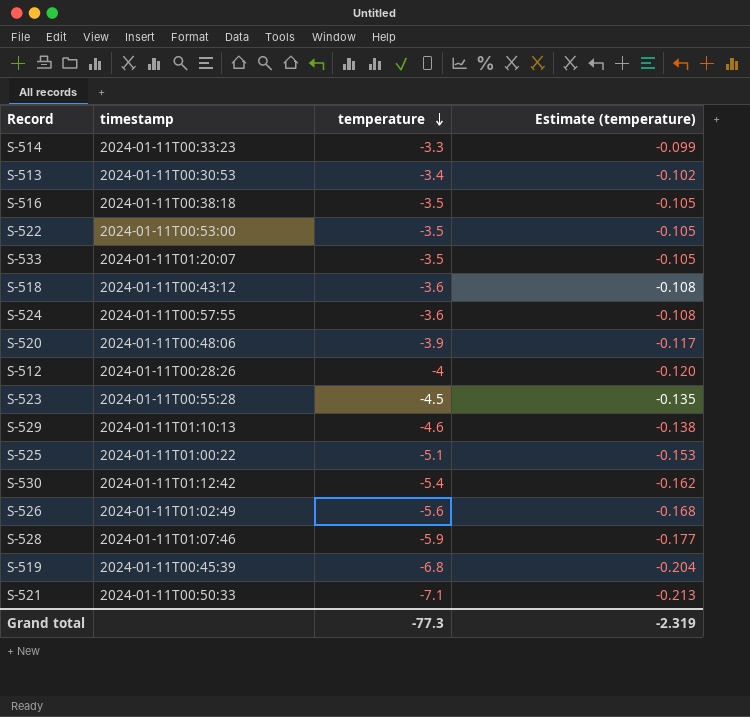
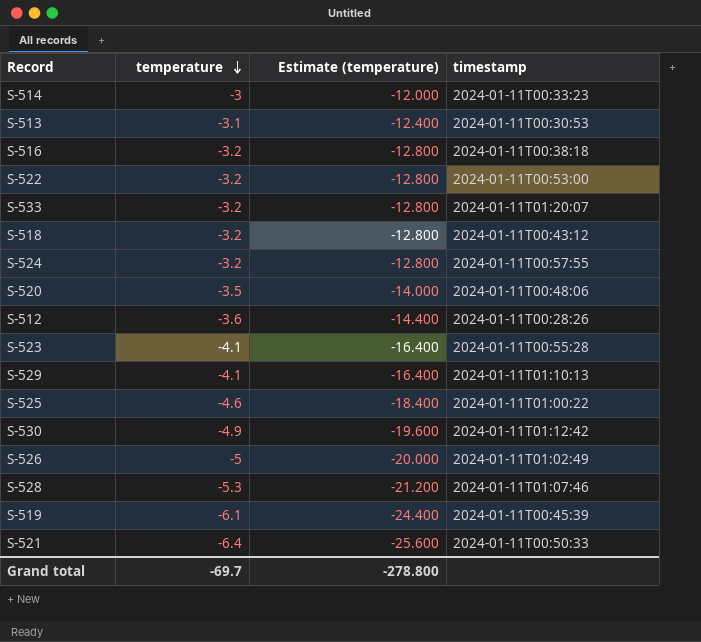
column Estimate (temperature) | formula: [temperature] * 0.03 -> [temperature] * 4
column timestamp | position: 2 -> 4
S-514 | temperature: -3.3 -> -3
S-513 | temperature: -3.4 -> -3.1
S-516 | temperature: -3.5 -> -3.2
S-522 | temperature: -3.5 -> -3.2
S-533 | temperature: -3.5 -> -3.2
S-518 | temperature: -3.6 -> -3.2
S-524 | temperature: -3.6 -> -3.2
S-520 | temperature: -3.9 -> -3.5
S-512 | temperature: -4 -> -3.6
S-523 | temperature: -4.5 -> -4.1
S-529 | temperature: -4.6 -> -4.1
S-525 | temperature: -5.1 -> -4.6
S-530 | temperature: -5.4 -> -4.9
S-526 | temperature: -5.6 -> -5
S-528 | temperature: -5.9 -> -5.3
S-519 | temperature: -6.8 -> -6.1
S-521 | temperature: -7.1 -> -6.4
Grand total | temperature: -77.3 -> -69.7
Grand total | Estimate (temperature): -2.319 -> -278.800

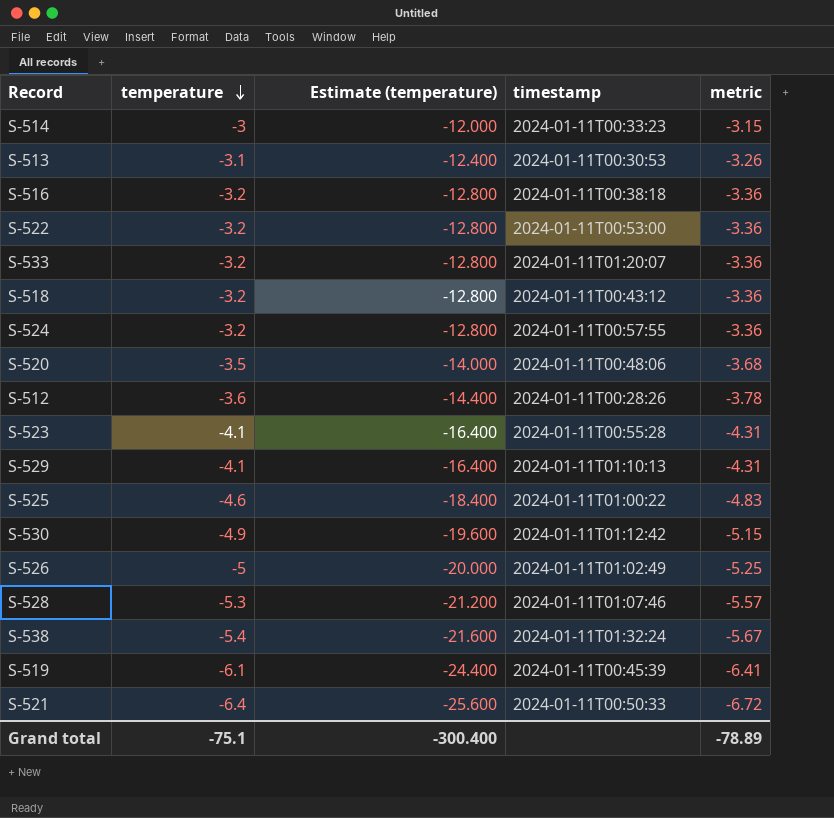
column metric | formula: none -> [temperature] * 1.05
row S-538: none -> -5.4 | -21.600 | 2024-01-11T01:32:24 | -5.67
Grand total | temperature: -69.7 -> -75.1
Grand total | Estimate (temperature): -278.800 -> -300.400

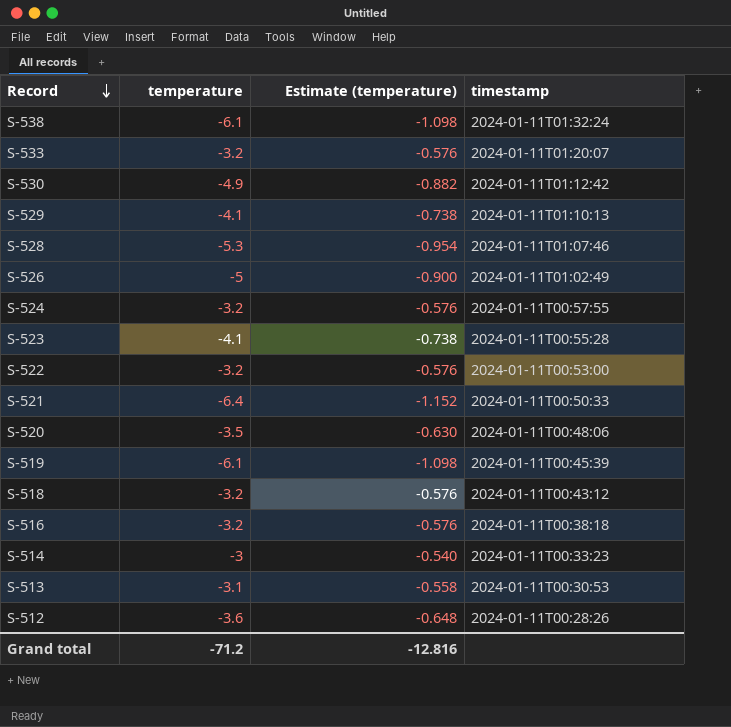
row order: temperature descending -> Record descending
column metric | formula: [temperature] * 1.05 -> none
column Estimate (temperature) | formula: [temperature] * 4 -> [temperature] * 0.18
row S-525: -4.6 | -18.400 | 2024-01-11T01:00:22 | -4.83 -> none
S-538 | temperature: -5.4 -> -6.1
Grand total | temperature: -75.1 -> -71.2
Grand total | Estimate (temperature): -300.400 -> -12.816

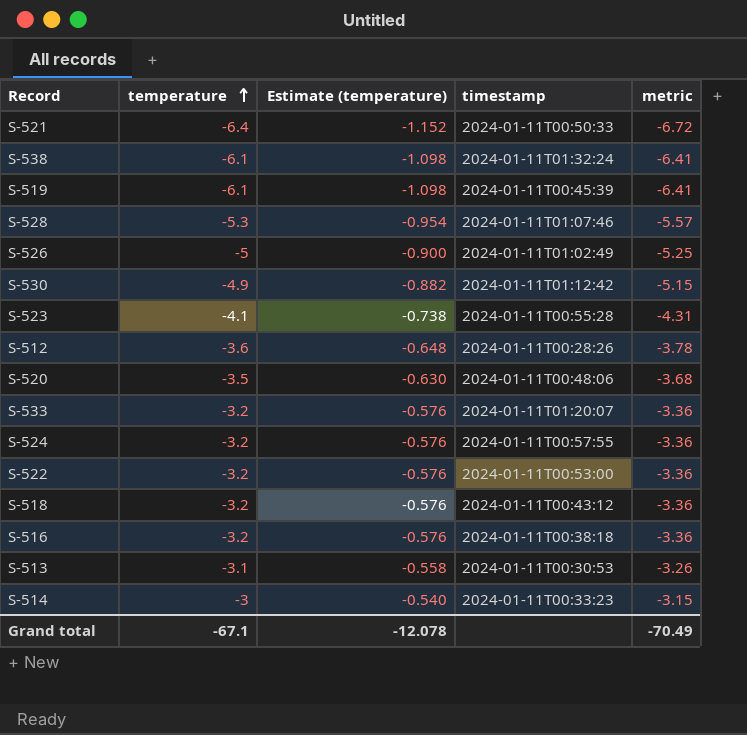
row order: Record descending -> temperature ascending
column metric | formula: none -> [temperature] * 1.05
row S-529: -4.1 | -0.738 | 2024-01-11T01:10:13 -> none
Grand total | temperature: -71.2 -> -67.1
Grand total | Estimate (temperature): -12.816 -> -12.078

